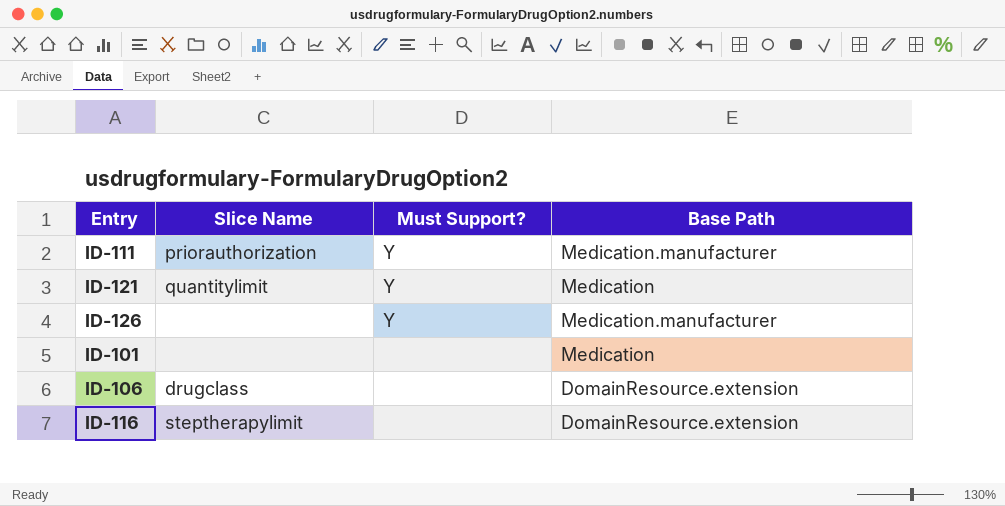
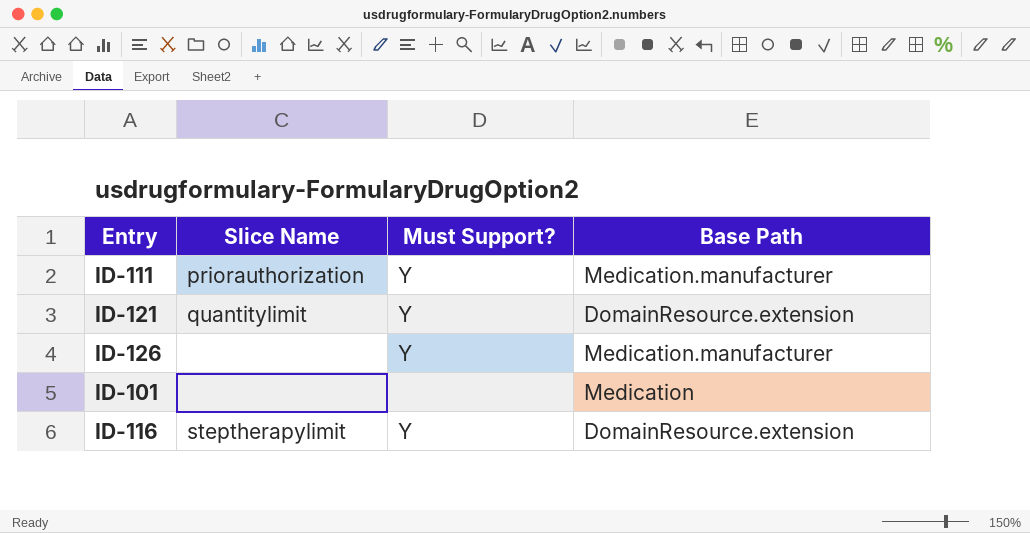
row ID-106: drugclass | none | DomainResource.extension -> none
ID-121 | Base Path: Medication -> DomainResource.extension
ID-116 | Must Support?: none -> Y

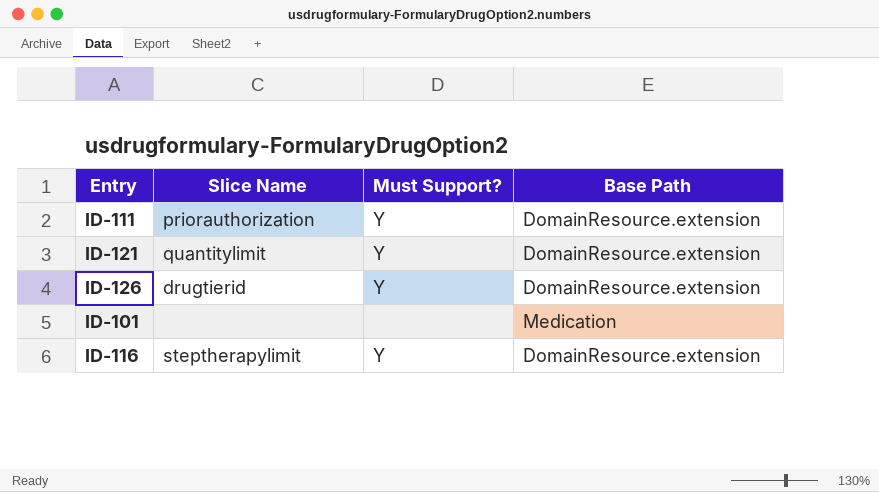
ID-111 | Base Path: Medication.manufacturer -> DomainResource.extension
ID-126 | Slice Name: none -> drugtierid
ID-126 | Base Path: Medication.manufacturer -> DomainResource.extension

